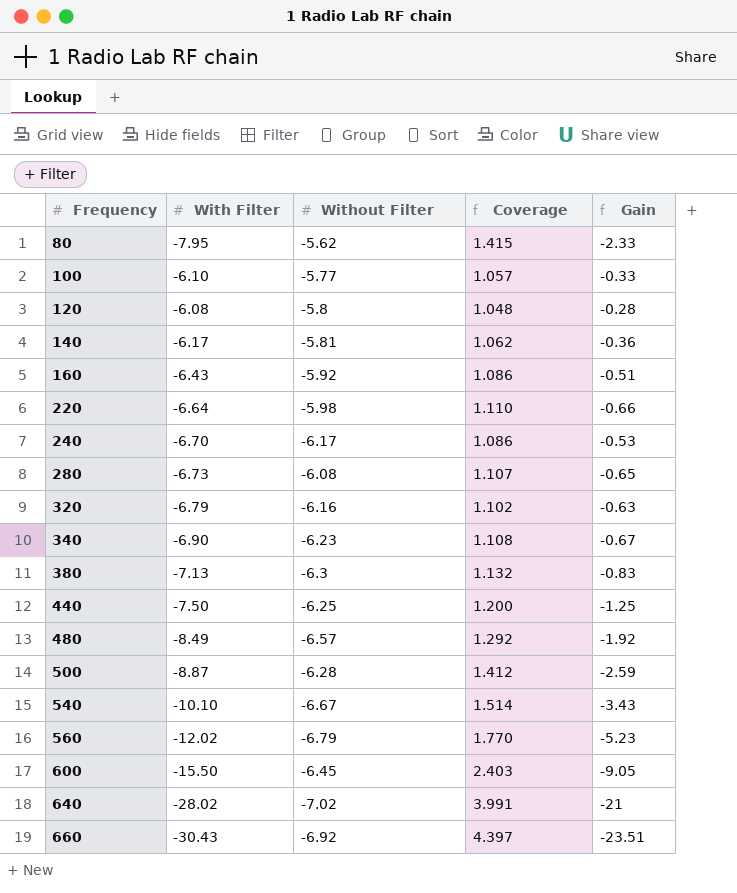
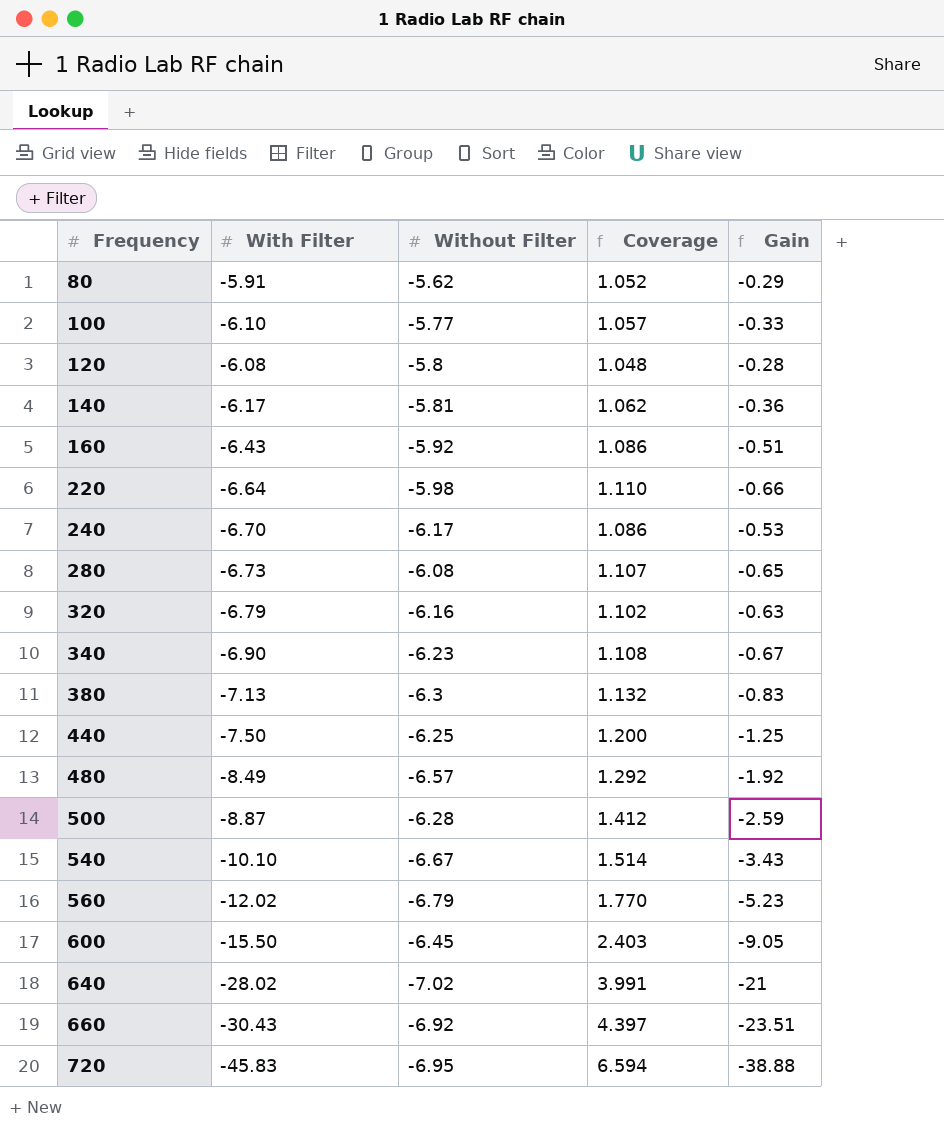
80 | With Filter: -7.95 -> -5.91
80 | Coverage: 1.415 -> 1.052
80 | Gain: -2.33 -> -0.29
row 720: none -> -45.83 | -6.95 | 6.594 | -38.88

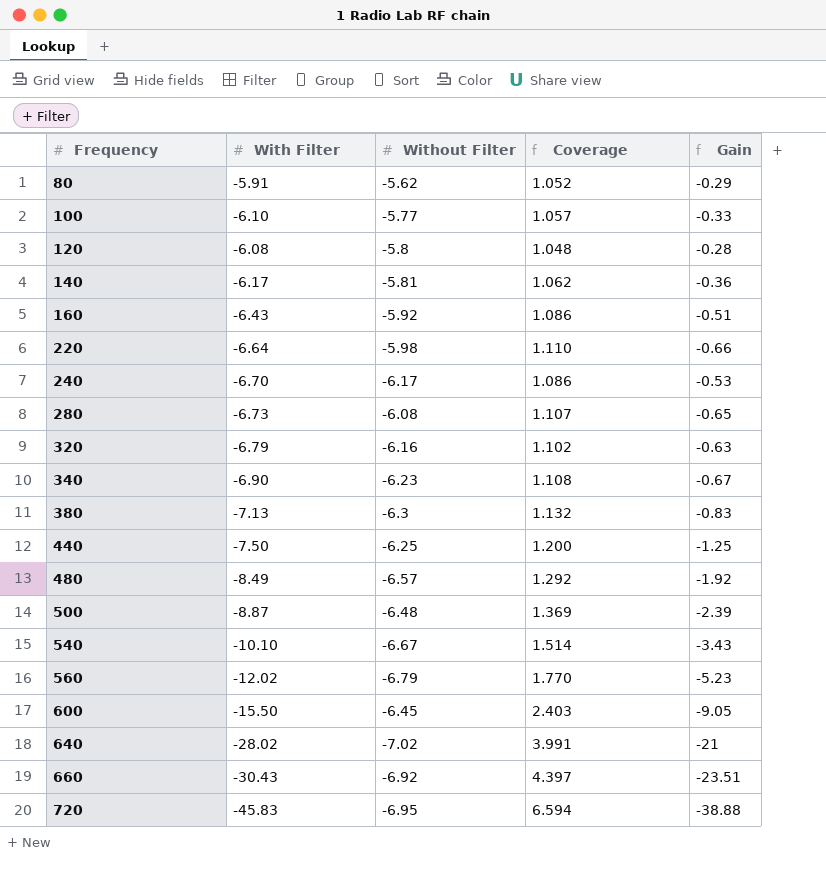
500 | Without Filter: -6.28 -> -6.48
500 | Coverage: 1.412 -> 1.369
500 | Gain: -2.59 -> -2.39

